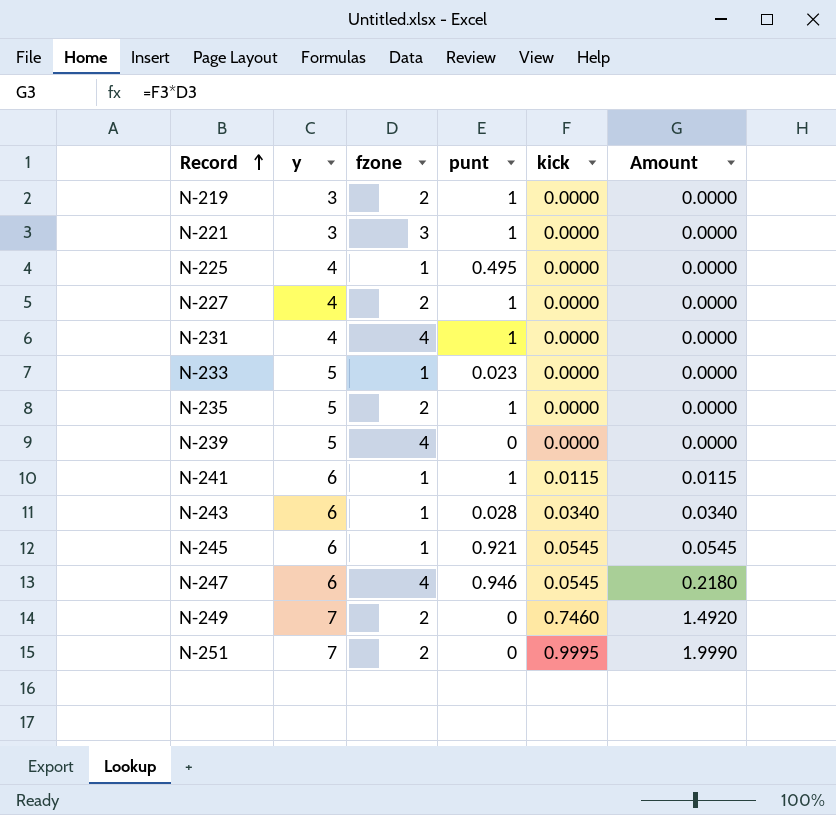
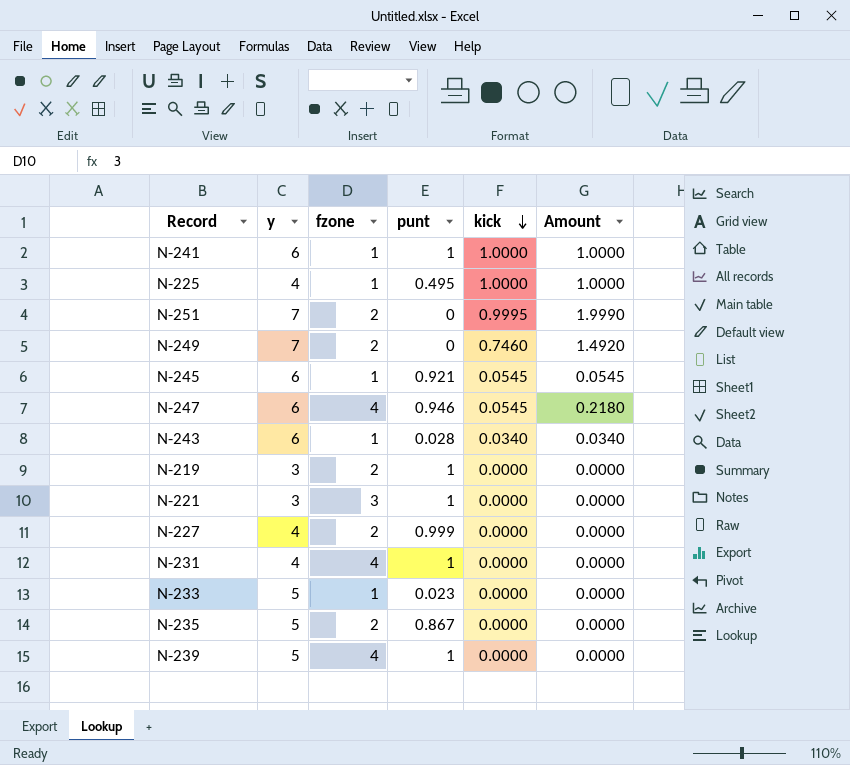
row order: Record ascending -> kick descending
N-241 | kick: 0.0115 -> 1.0000
N-241 | Amount: 0.0115 -> 1.0000
N-225 | kick: 0.0000 -> 1.0000
N-225 | Amount: 0.0000 -> 1.0000
N-227 | punt: 1 -> 0.999
N-235 | punt: 1 -> 0.867
N-239 | punt: 0 -> 1

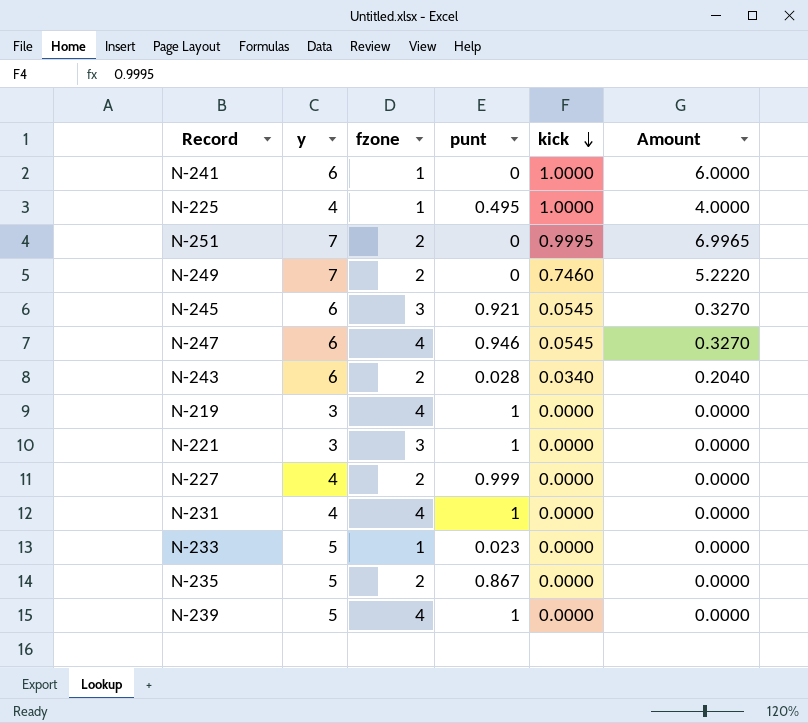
column Amount | formula: [fzone] * [kick] -> [y] * [kick]
N-241 | punt: 1 -> 0
N-245 | fzone: 1 -> 3
N-243 | fzone: 1 -> 2
N-219 | fzone: 2 -> 4

